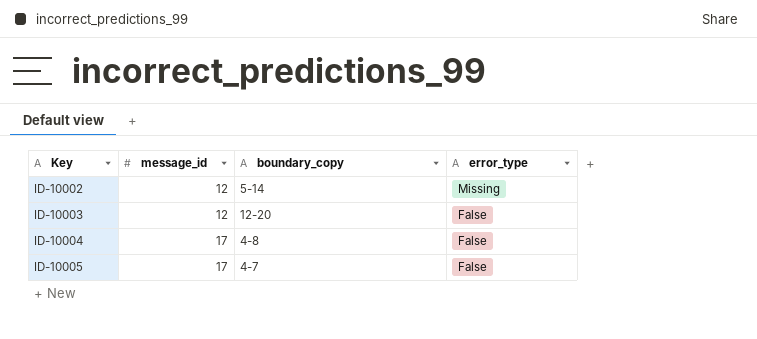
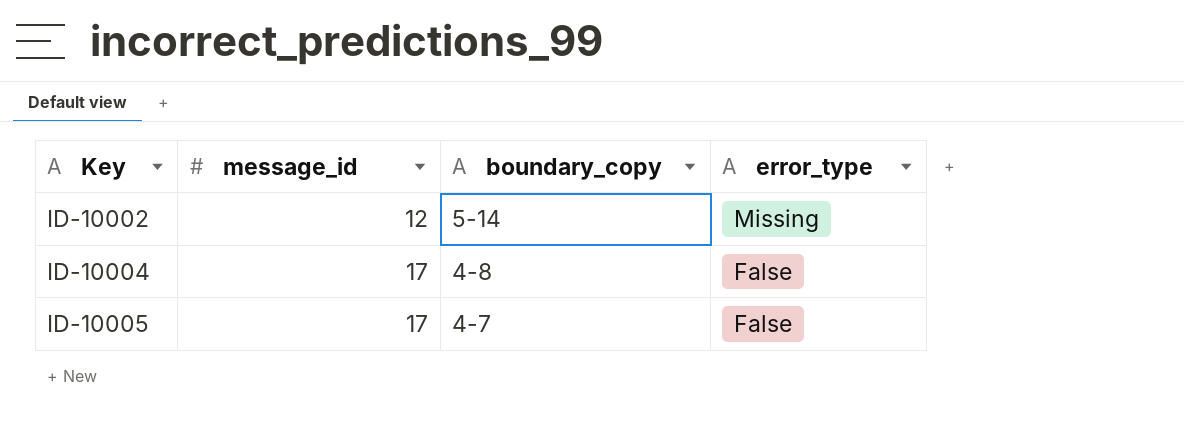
row ID-10003: 12 | 12-20 | False -> none

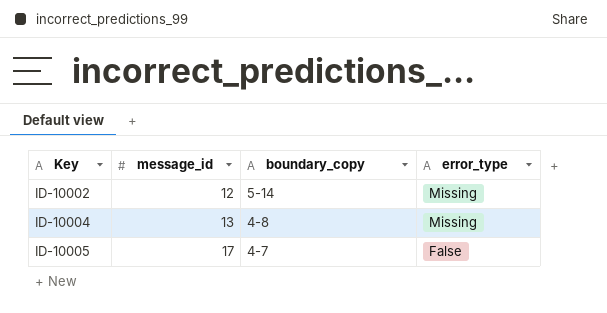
ID-10004 | message_id: 17 -> 13
ID-10004 | error_type: False -> Missing

